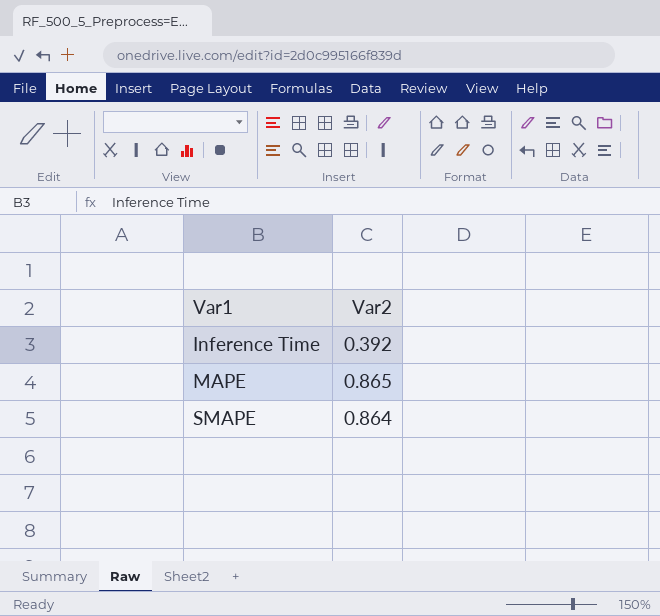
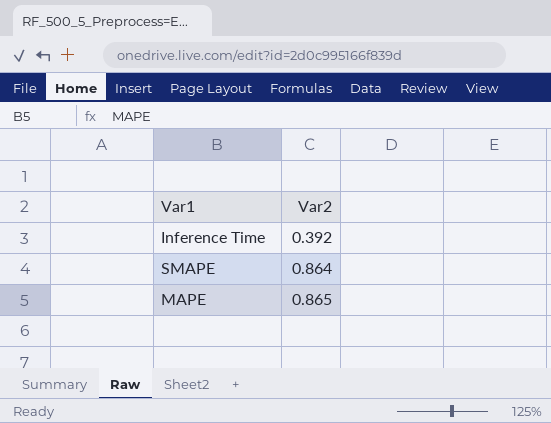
row order: Var1 ascending -> Var2 ascending

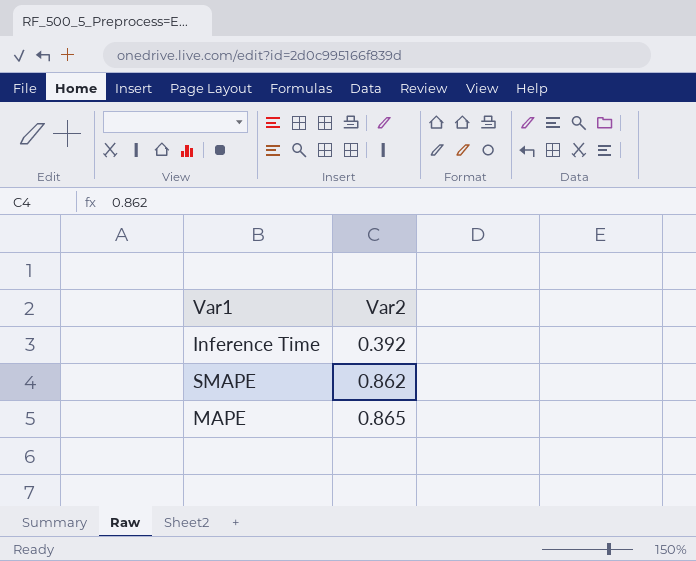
SMAPE | Var2: 0.864 -> 0.862

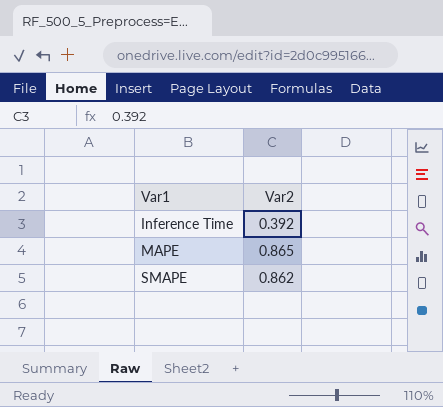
row order: Var2 ascending -> Var1 ascending

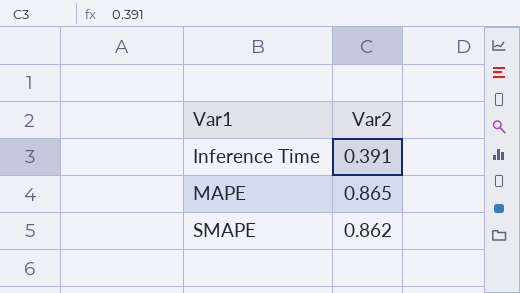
Inference Time | Var2: 0.392 -> 0.391

